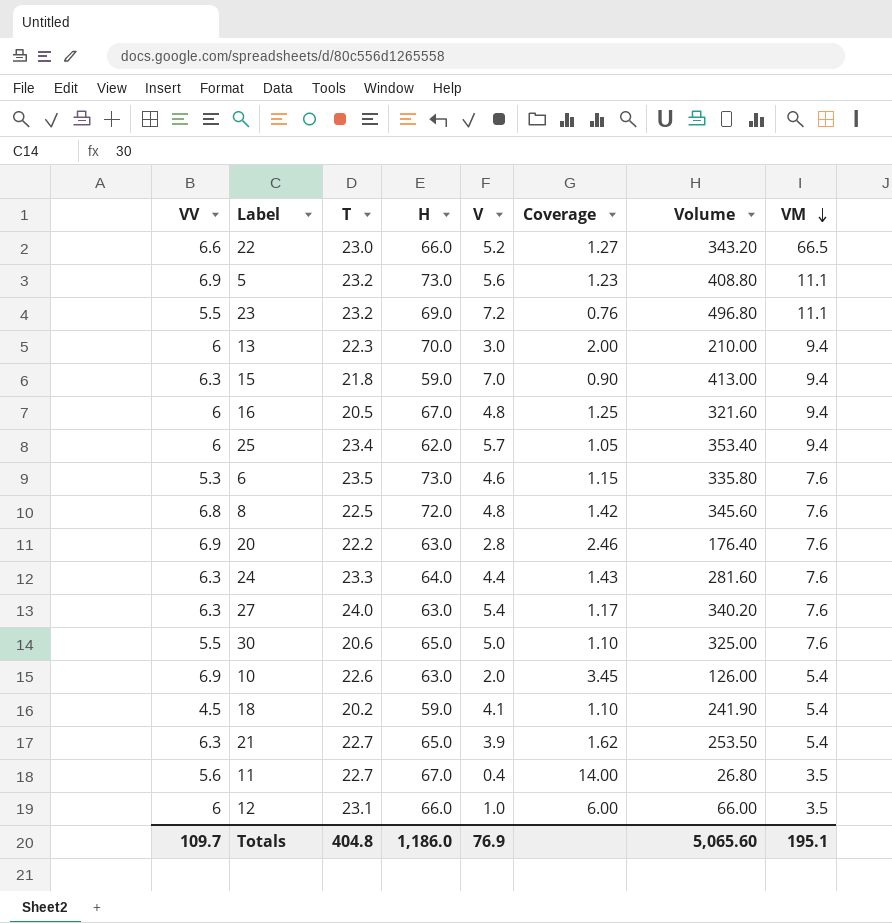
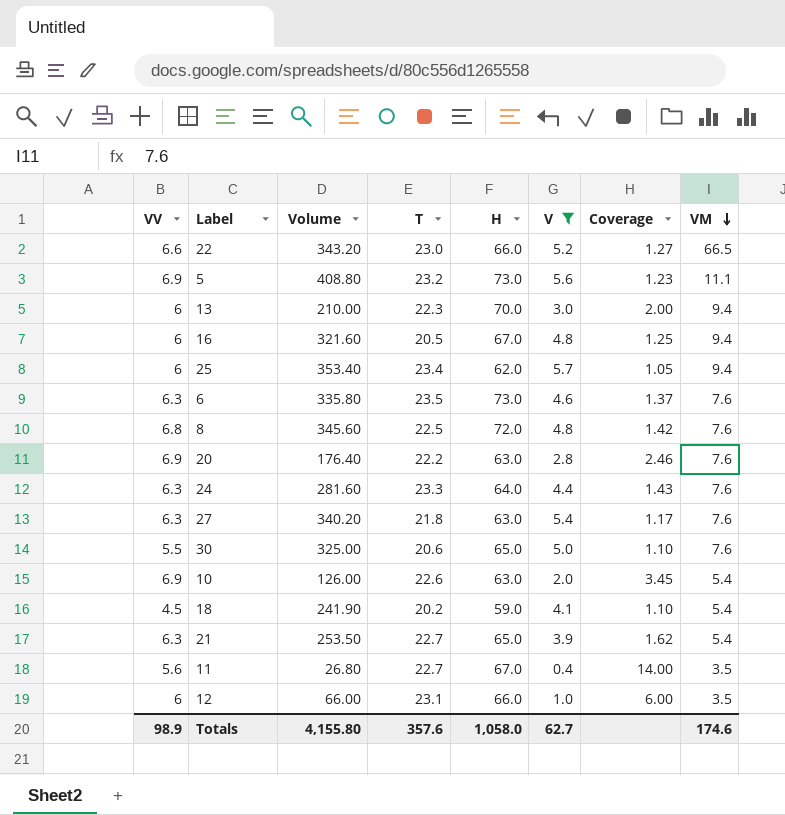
filter: none -> V <= 5.7
column Volume | position: 7 -> 3
6 | VV: 5.3 -> 6.3
6 | Coverage: 1.15 -> 1.37
27 | T: 24.0 -> 21.8
Totals | VV: 109.7 -> 98.9
Totals | Volume: 5,065.60 -> 4,155.80
Totals | T: 404.8 -> 357.6
Totals | H: 1,186.0 -> 1,058.0
Totals | V: 76.9 -> 62.7
Totals | VM: 195.1 -> 174.6

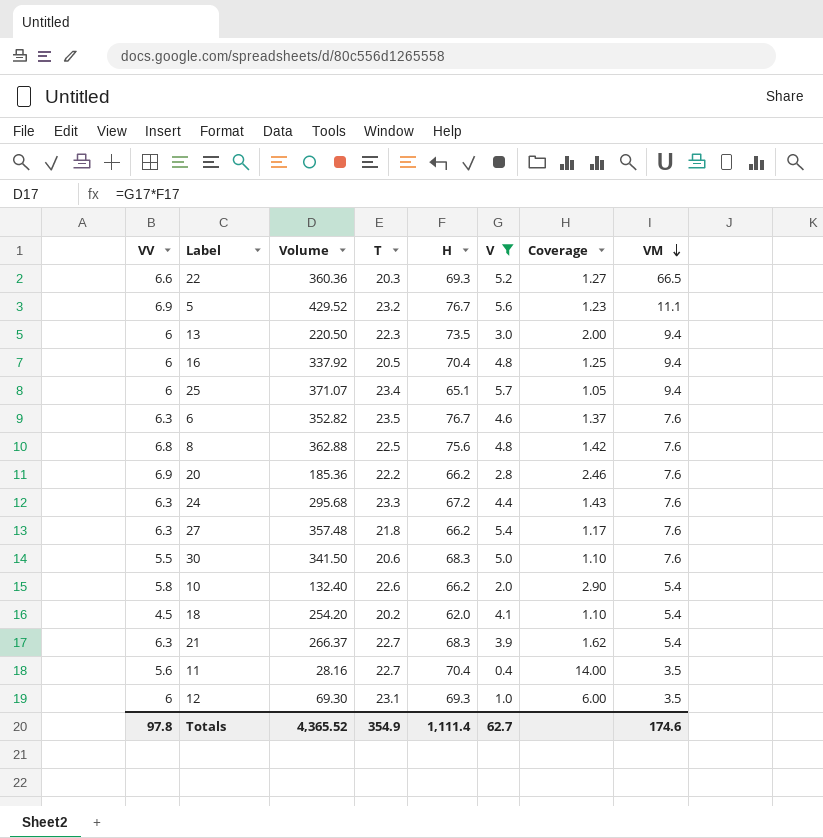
22 | Volume: 343.20 -> 360.36
22 | T: 23.0 -> 20.3
22 | H: 66.0 -> 69.3
5 | Volume: 408.80 -> 429.52
5 | H: 73.0 -> 76.7
13 | Volume: 210.00 -> 220.50
13 | H: 70.0 -> 73.5
16 | Volume: 321.60 -> 337.92
16 | H: 67.0 -> 70.4
25 | Volume: 353.40 -> 371.07
25 | H: 62.0 -> 65.1
6 | Volume: 335.80 -> 352.82
6 | H: 73.0 -> 76.7
8 | Volume: 345.60 -> 362.88
8 | H: 72.0 -> 75.6
20 | Volume: 176.40 -> 185.36
20 | H: 63.0 -> 66.2
24 | Volume: 281.60 -> 295.68
24 | H: 64.0 -> 67.2
27 | Volume: 340.20 -> 357.48
27 | H: 63.0 -> 66.2
30 | Volume: 325.00 -> 341.50
30 | H: 65.0 -> 68.3
10 | VV: 6.9 -> 5.8
10 | Volume: 126.00 -> 132.40
10 | H: 63.0 -> 66.2
10 | Coverage: 3.45 -> 2.90
18 | Volume: 241.90 -> 254.20
18 | H: 59.0 -> 62.0
21 | Volume: 253.50 -> 266.37
21 | H: 65.0 -> 68.3
11 | Volume: 26.80 -> 28.16
11 | H: 67.0 -> 70.4
12 | Volume: 66.00 -> 69.30
12 | H: 66.0 -> 69.3
Totals | VV: 98.9 -> 97.8
Totals | Volume: 4,155.80 -> 4,365.52
Totals | T: 357.6 -> 354.9
Totals | H: 1,058.0 -> 1,111.4

